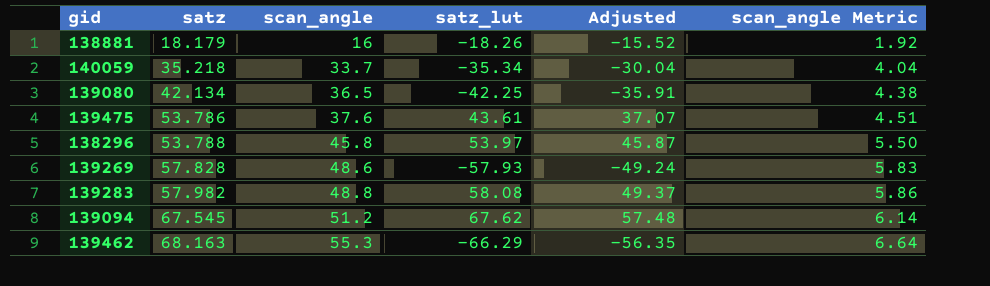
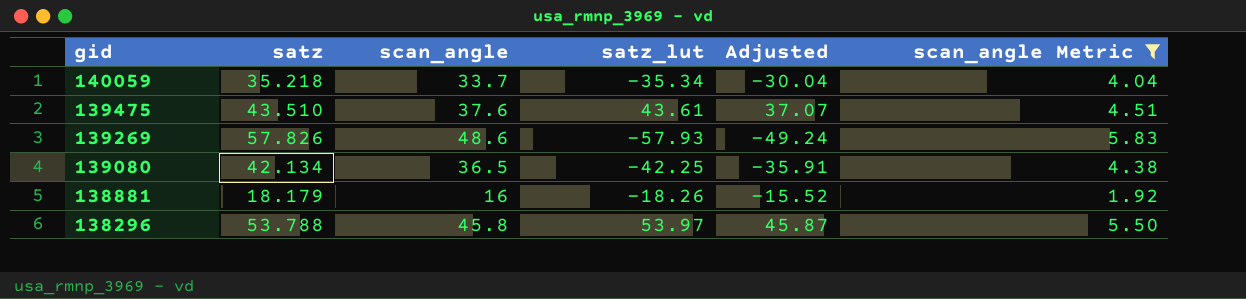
filter: none -> scan_angle Metric <= 5.83
row order: satz ascending -> gid descending
139475 | satz: 53.786 -> 43.510
139269 | satz: 57.828 -> 57.826

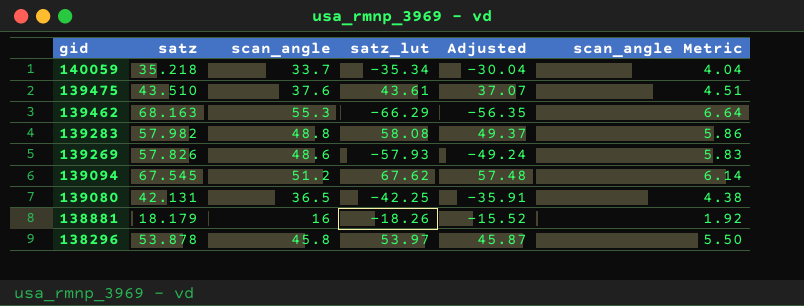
filter: scan_angle Metric <= 5.83 -> none
139080 | satz: 42.134 -> 42.131
138296 | satz: 53.788 -> 53.878

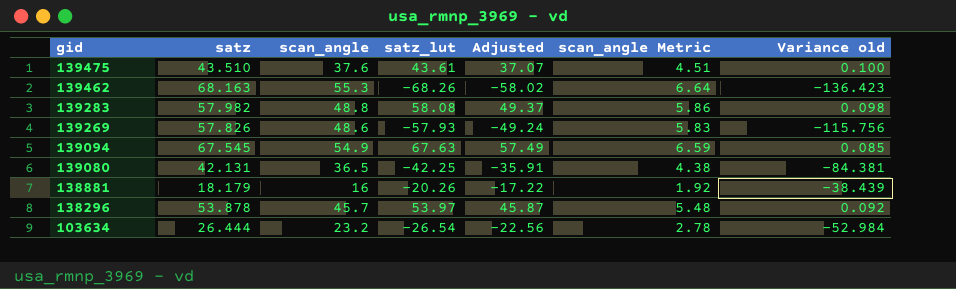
column Variance old | formula: none -> [satz_lut] - [satz]
row 140059: 35.218 | 33.7 | -35.34 | -30.04 | 4.04 -> none
139462 | satz_lut: -66.29 -> -68.26
139462 | Adjusted: -56.35 -> -58.02
139094 | scan_angle: 51.2 -> 54.9
139094 | satz_lut: 67.62 -> 67.63
139094 | Adjusted: 57.48 -> 57.49
139094 | scan_angle Metric: 6.14 -> 6.59
138881 | satz_lut: -18.26 -> -20.26
138881 | Adjusted: -15.52 -> -17.22
138296 | scan_angle: 45.8 -> 45.7
138296 | scan_angle Metric: 5.50 -> 5.48
row 103634: none -> 26.444 | 23.2 | -26.54 | -22.56 | 2.78 | -52.984

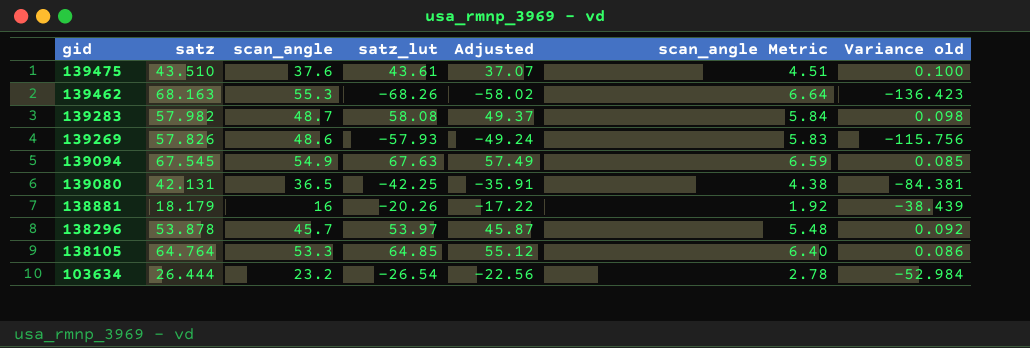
139283 | scan_angle: 48.8 -> 48.7
139283 | scan_angle Metric: 5.86 -> 5.84
row 138105: none -> 64.764 | 53.3 | 64.85 | 55.12 | 6.40 | 0.086

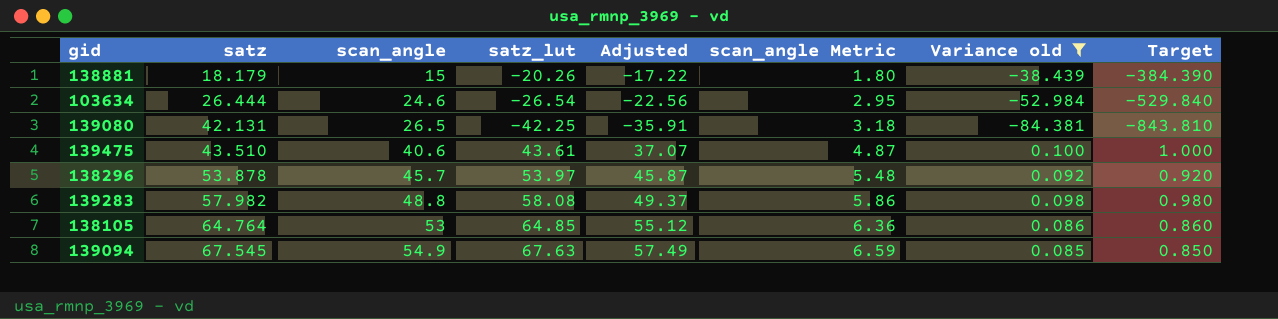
filter: none -> Variance old >= -84.381
row order: gid descending -> satz ascending
column Target | formula: none -> [Variance old] * 10
138881 | scan_angle: 16 -> 15
138881 | scan_angle Metric: 1.92 -> 1.80
103634 | scan_angle: 23.2 -> 24.6
103634 | scan_angle Metric: 2.78 -> 2.95
139080 | scan_angle: 36.5 -> 26.5
139080 | scan_angle Metric: 4.38 -> 3.18
139475 | scan_angle: 37.6 -> 40.6
139475 | scan_angle Metric: 4.51 -> 4.87
139283 | scan_angle: 48.7 -> 48.8
139283 | scan_angle Metric: 5.84 -> 5.86
138105 | scan_angle: 53.3 -> 53
138105 | scan_angle Metric: 6.40 -> 6.36

